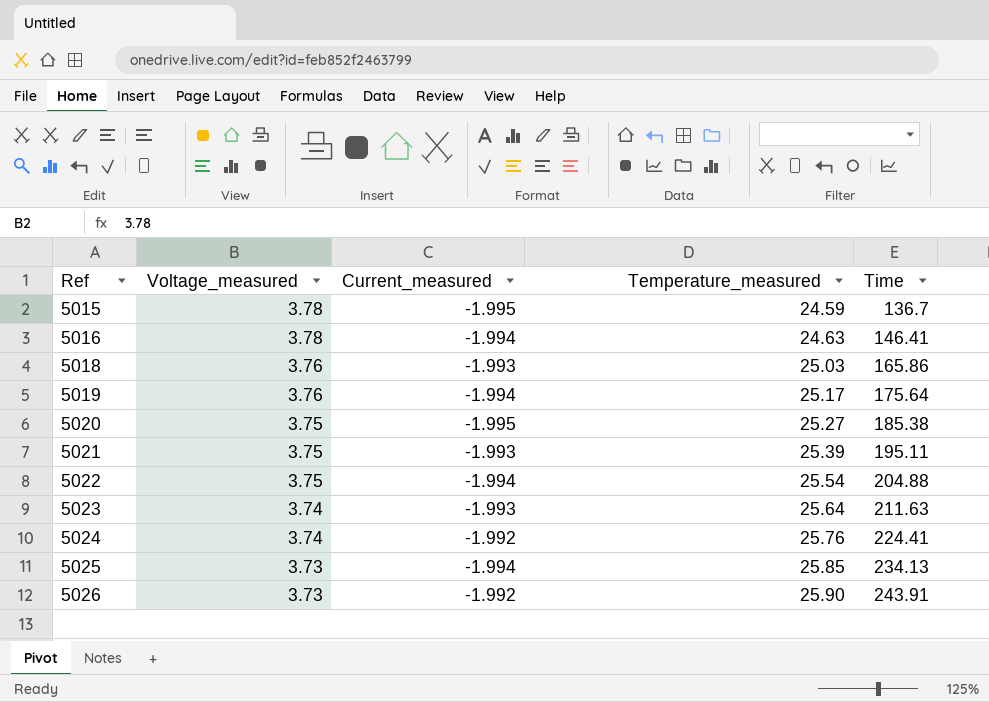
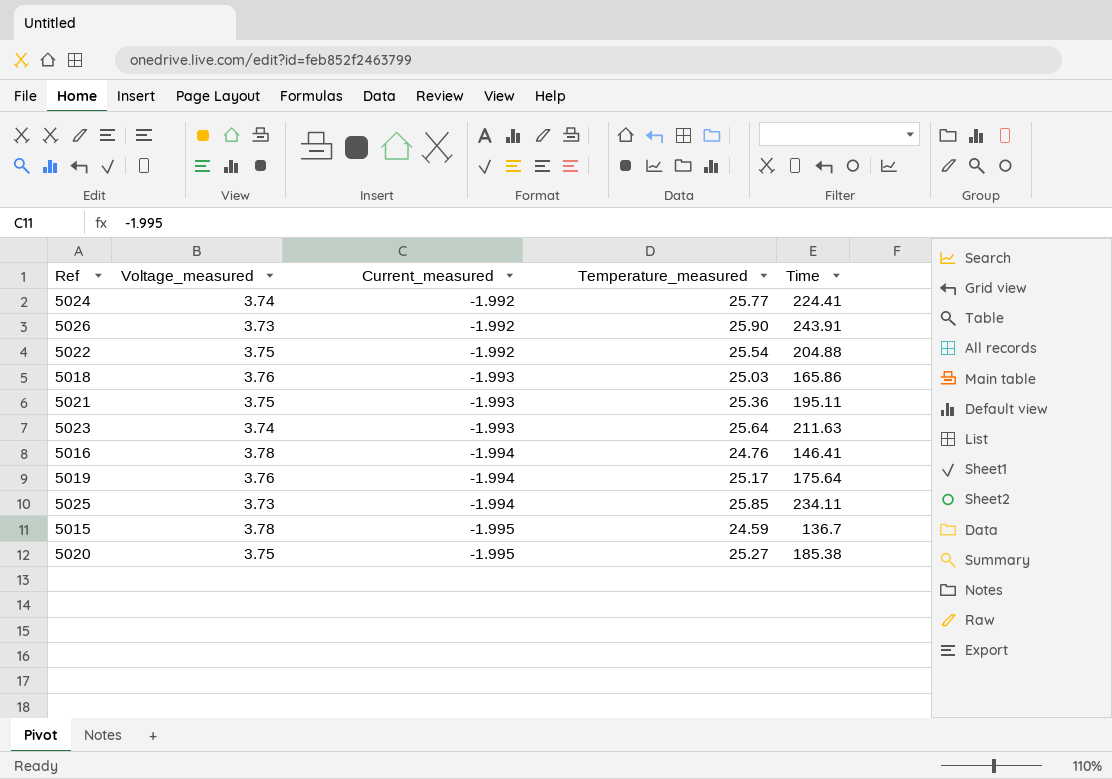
row order: Ref ascending -> Current_measured descending
5024 | Temperature_measured: 25.76 -> 25.77
5022 | Current_measured: -1.994 -> -1.992
5021 | Temperature_measured: 25.39 -> 25.36
5016 | Temperature_measured: 24.63 -> 24.76
5025 | Time: 234.13 -> 234.11

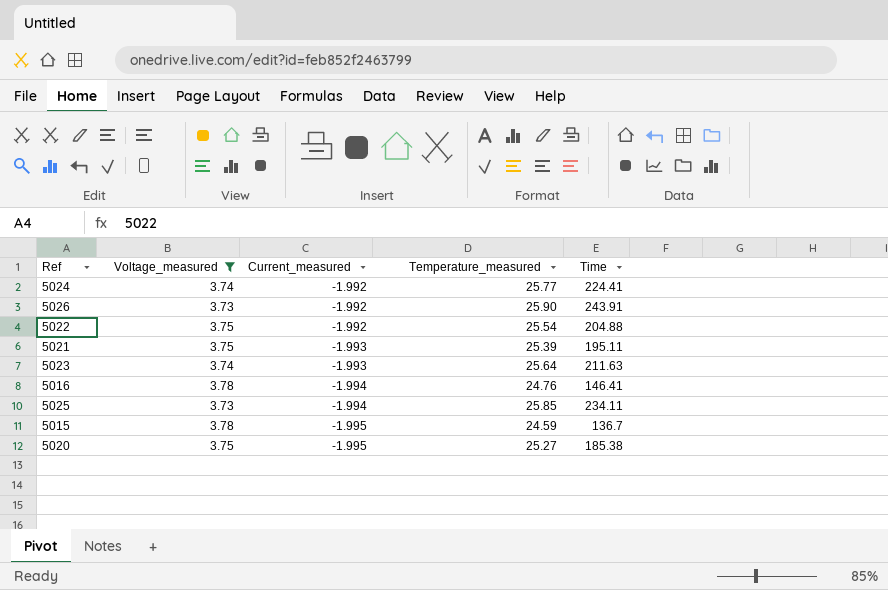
filter: none -> Voltage_measured != 3.76
5021 | Temperature_measured: 25.36 -> 25.39

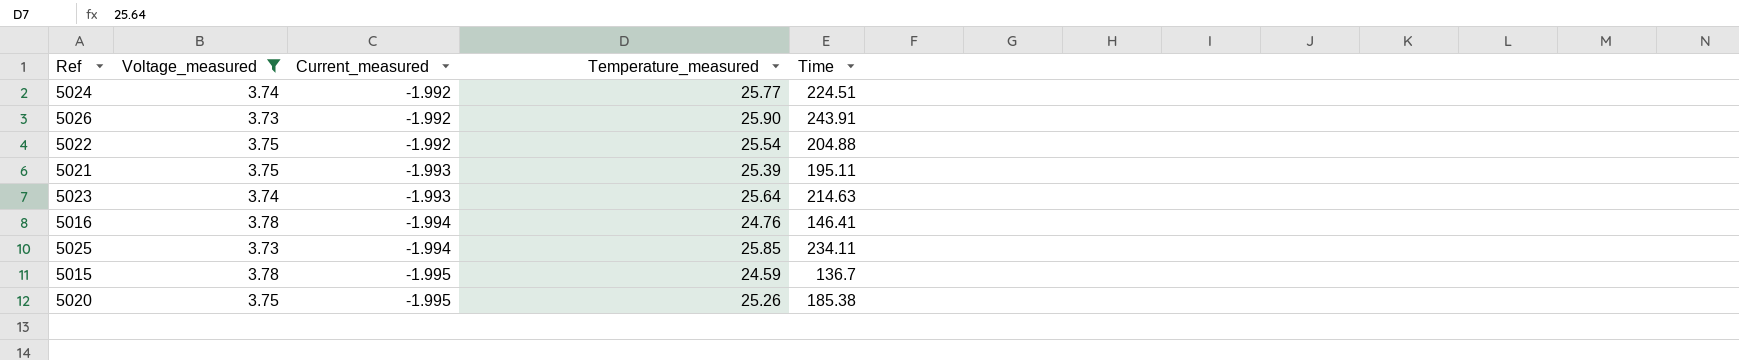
5024 | Time: 224.41 -> 224.51
5023 | Time: 211.63 -> 214.63
5020 | Temperature_measured: 25.27 -> 25.26

